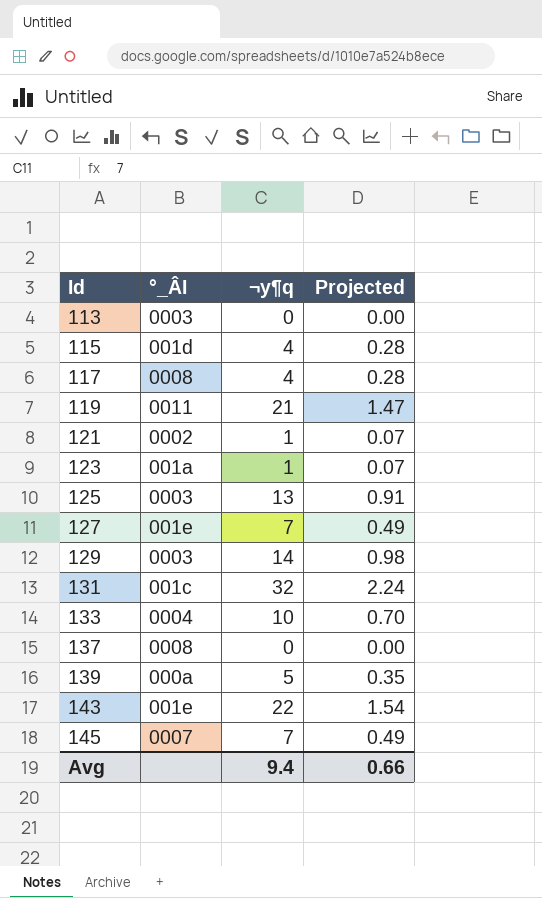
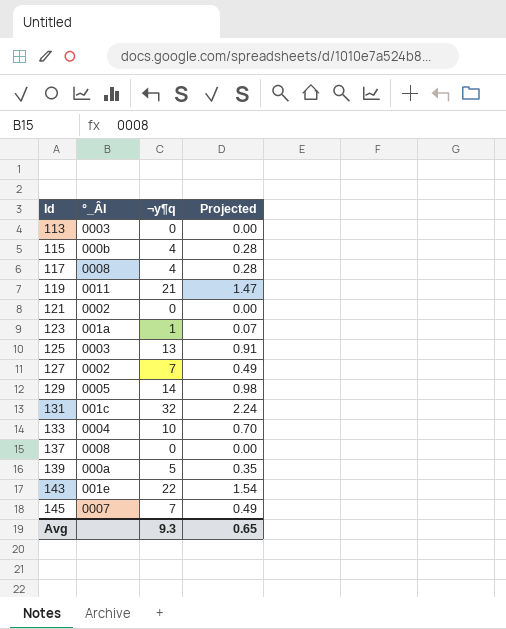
115 | °_ÂI: 001d -> 000b
121 | ¬y¶q: 1 -> 0
121 | Projected: 0.07 -> 0.00
127 | °_ÂI: 001e -> 0002
129 | °_ÂI: 0003 -> 0005
Avg | ¬y¶q: 9.4 -> 9.3
Avg | Projected: 0.66 -> 0.65

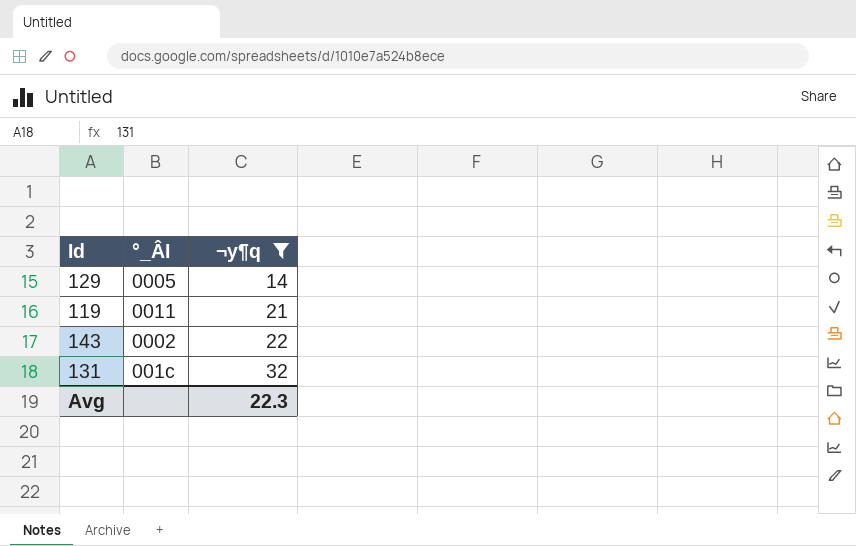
filter: none -> ¬y¶q >= 14
row order: Id ascending -> ¬y¶q ascending
column Projected | formula: [¬y¶q] * 0.07 -> none
143 | °_ÂI: 001e -> 0002
Avg | ¬y¶q: 9.3 -> 22.3

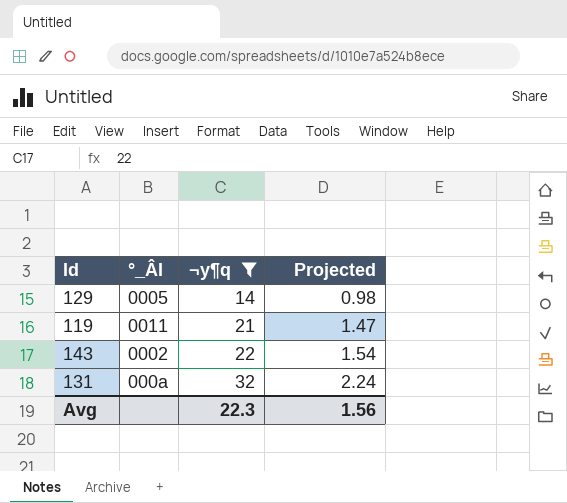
column Projected | formula: none -> [¬y¶q] * 0.07
131 | °_ÂI: 001c -> 000a

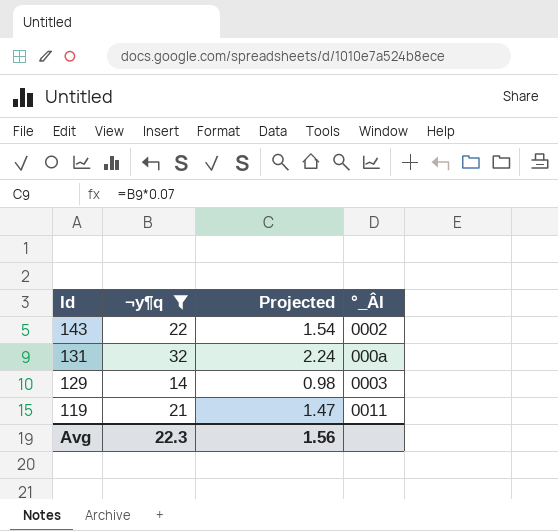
row order: ¬y¶q ascending -> Id descending
column °_ÂI | position: 2 -> 4
129 | °_ÂI: 0005 -> 0003

